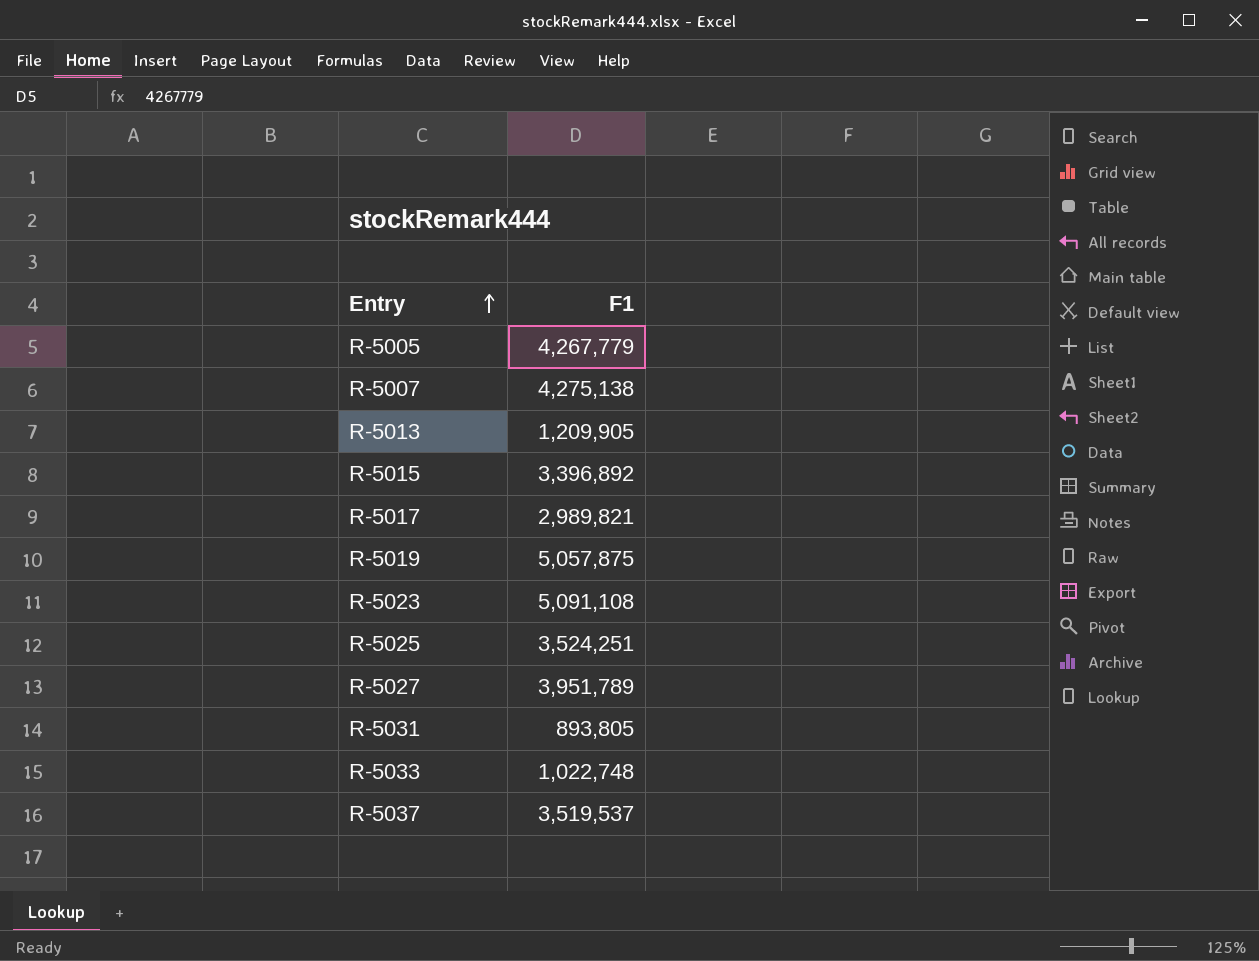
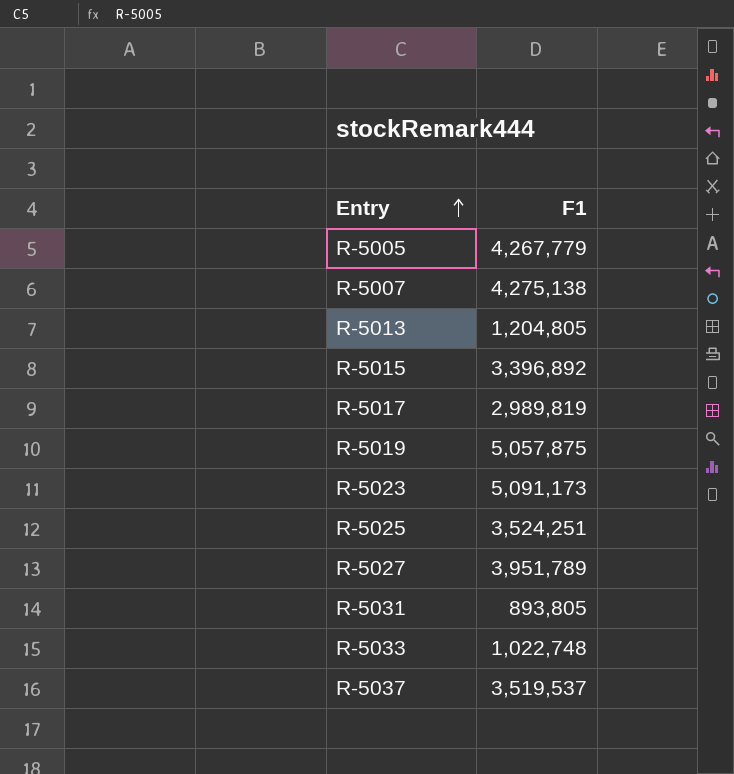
R-5013 | F1: 1,209,905 -> 1,204,805
R-5017 | F1: 2,989,821 -> 2,989,819
R-5023 | F1: 5,091,108 -> 5,091,173

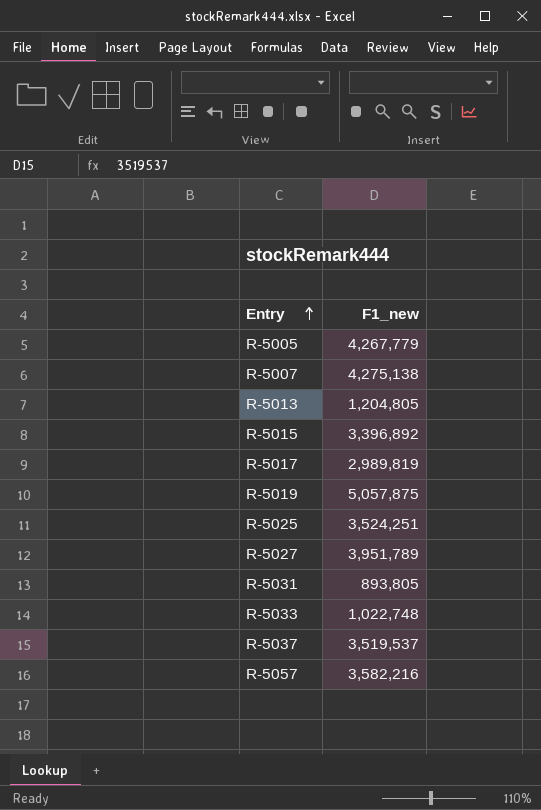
column name: F1 -> F1_new
row R-5023: 5,091,173 -> none
row R-5057: none -> 3,582,216

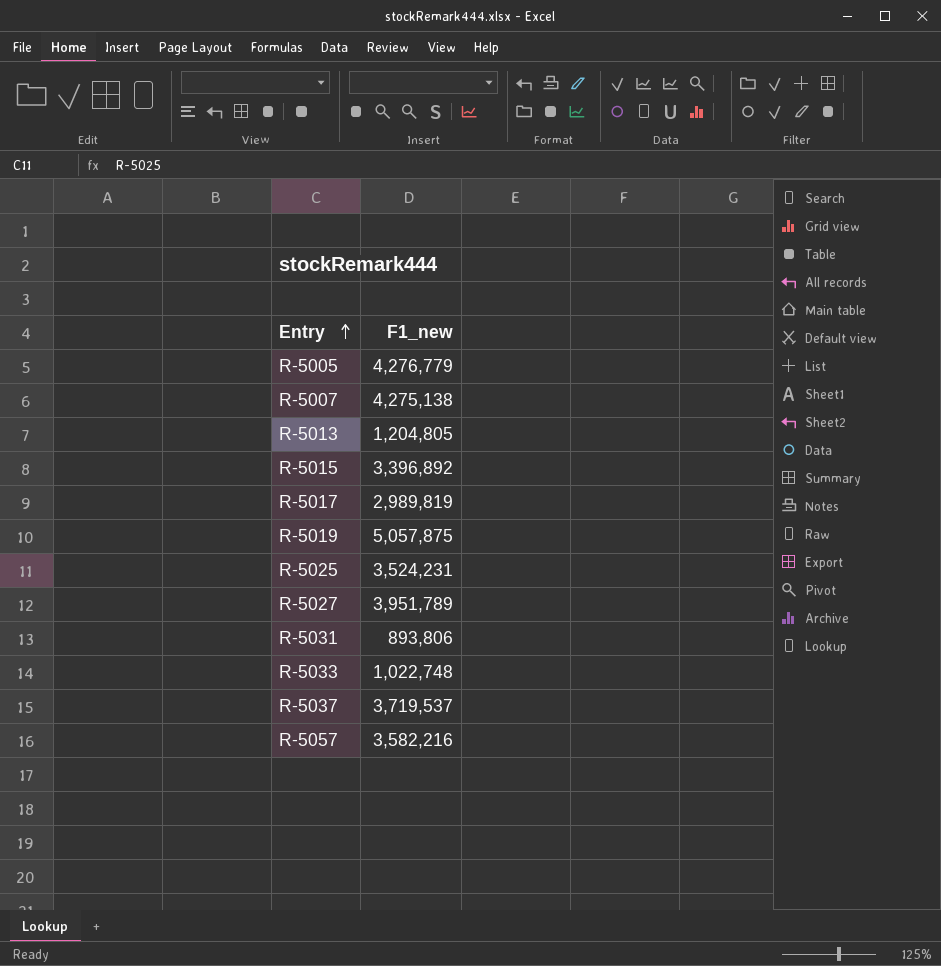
R-5005 | F1_new: 4,267,779 -> 4,276,779
R-5025 | F1_new: 3,524,251 -> 3,524,231
R-5031 | F1_new: 893,805 -> 893,806
R-5037 | F1_new: 3,519,537 -> 3,719,537

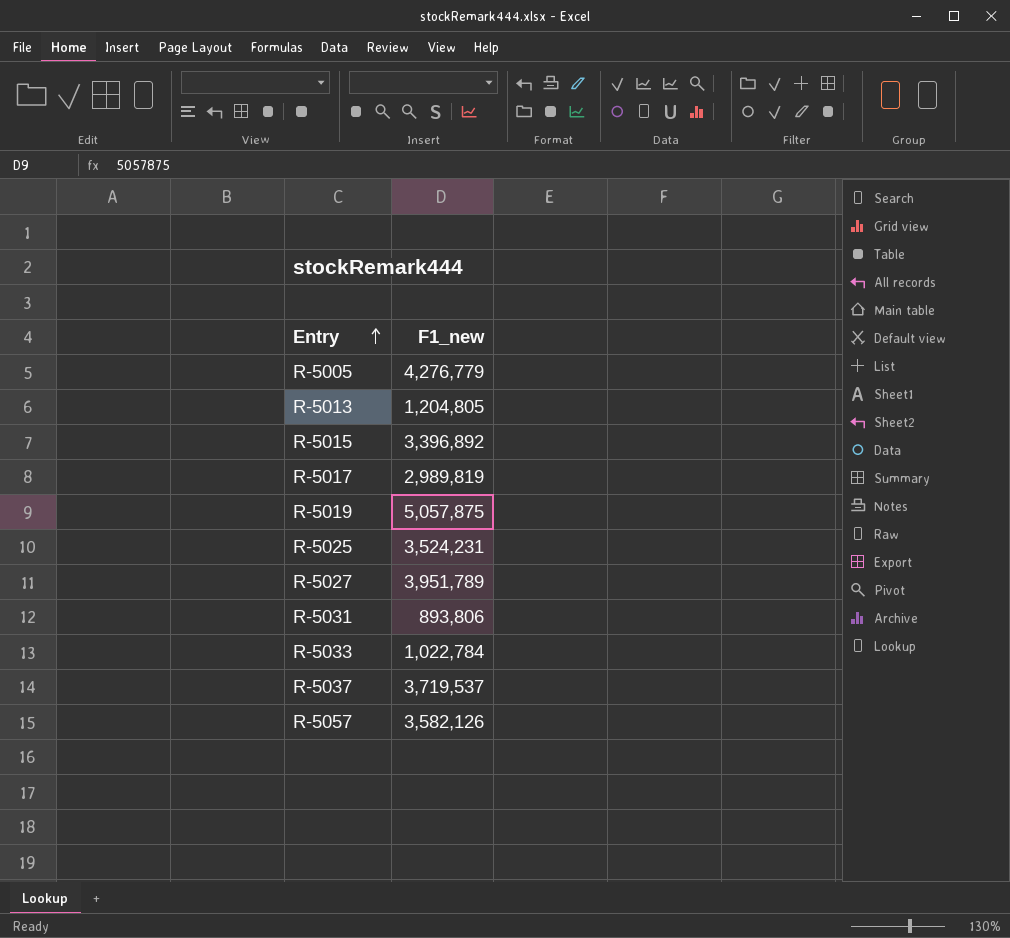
row R-5007: 4,275,138 -> none
R-5033 | F1_new: 1,022,748 -> 1,022,784
R-5057 | F1_new: 3,582,216 -> 3,582,126

